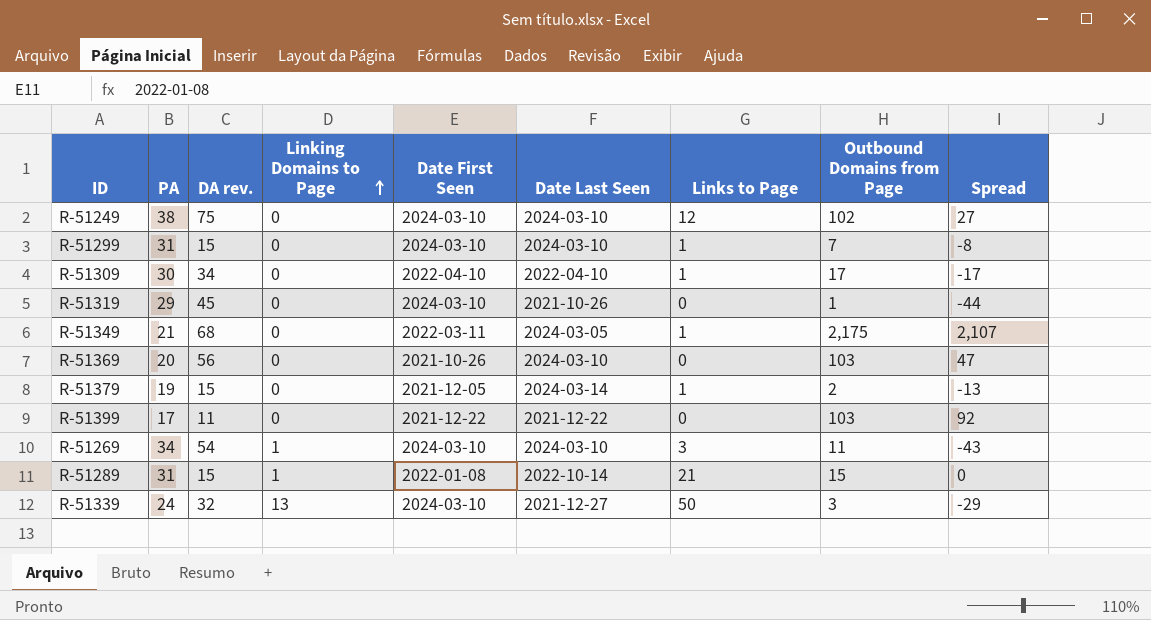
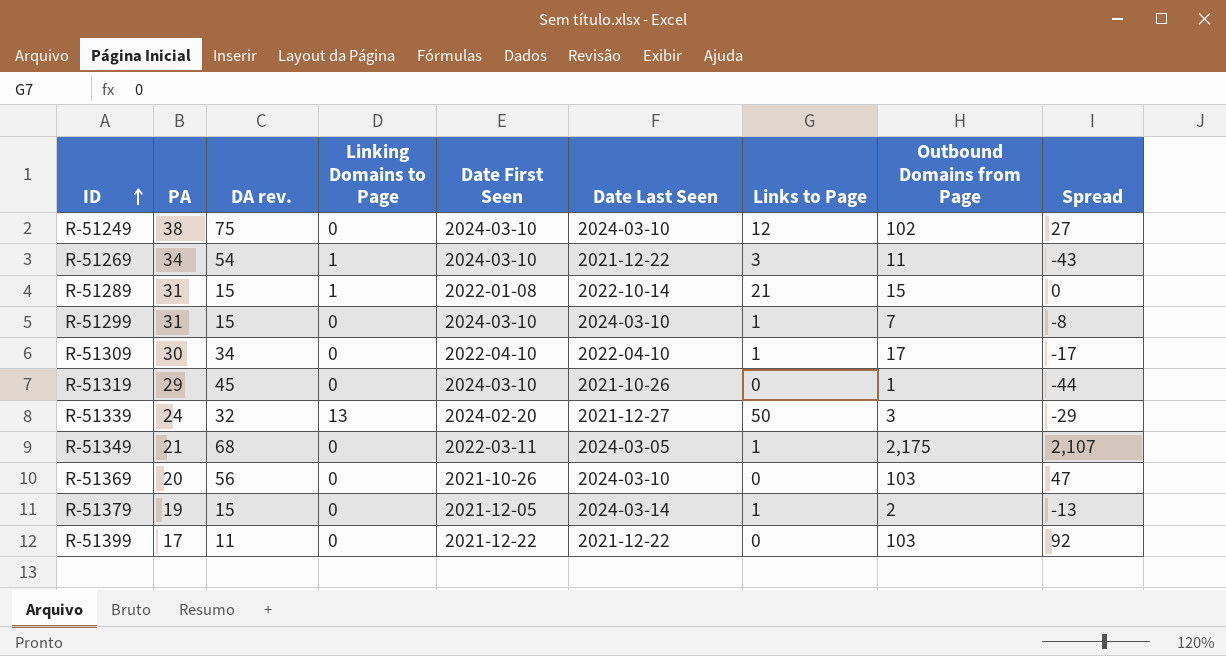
row order: Linking Domains to Page ascending -> ID ascending
R-51269 | Date Last Seen: 2024-03-10 -> 2021-12-22
R-51339 | Date First Seen: 2024-03-10 -> 2024-02-20

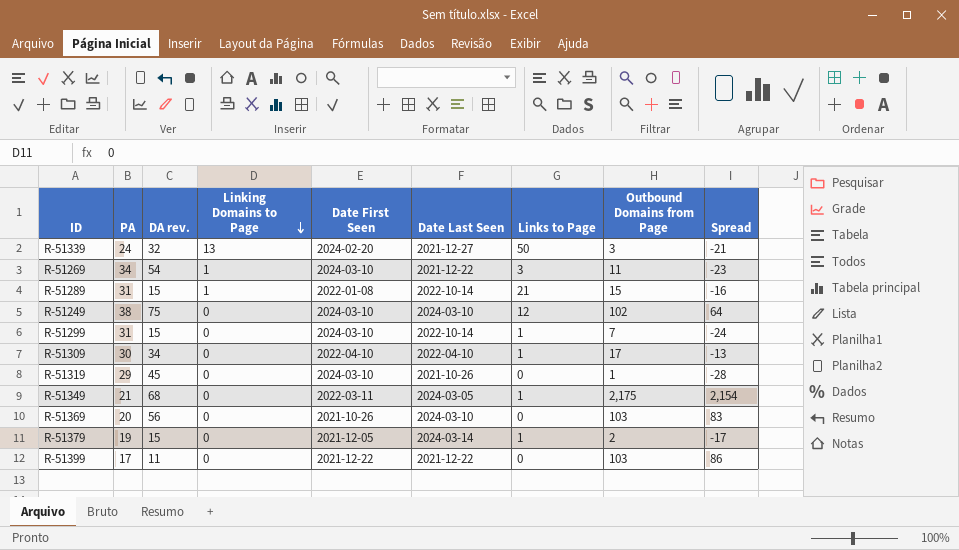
row order: ID ascending -> Linking Domains to Page descending
column Spread | formula: [Outbound Domains from Page] - [DA rev.] -> [Outbound Domains from Page] - [PA]
R-51299 | Date Last Seen: 2024-03-10 -> 2022-10-14

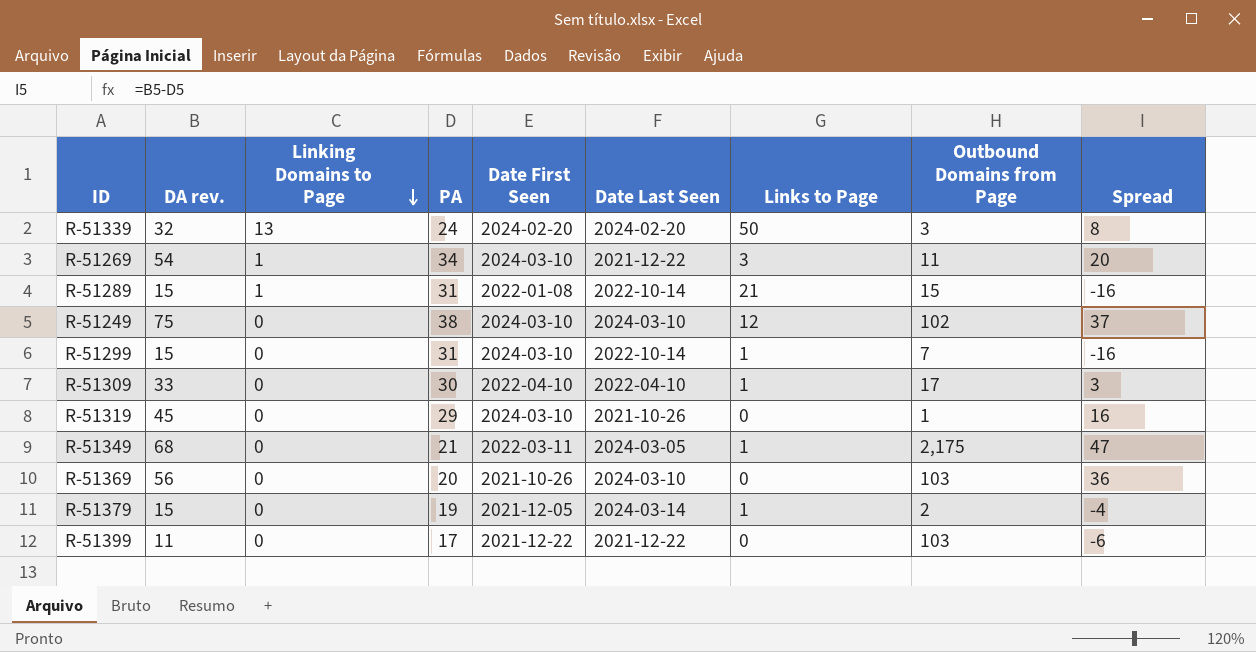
column PA | position: 2 -> 4
column Spread | formula: [Outbound Domains from Page] - [PA] -> [DA rev.] - [PA]
R-51339 | Date Last Seen: 2021-12-27 -> 2024-02-20
R-51309 | DA rev.: 34 -> 33

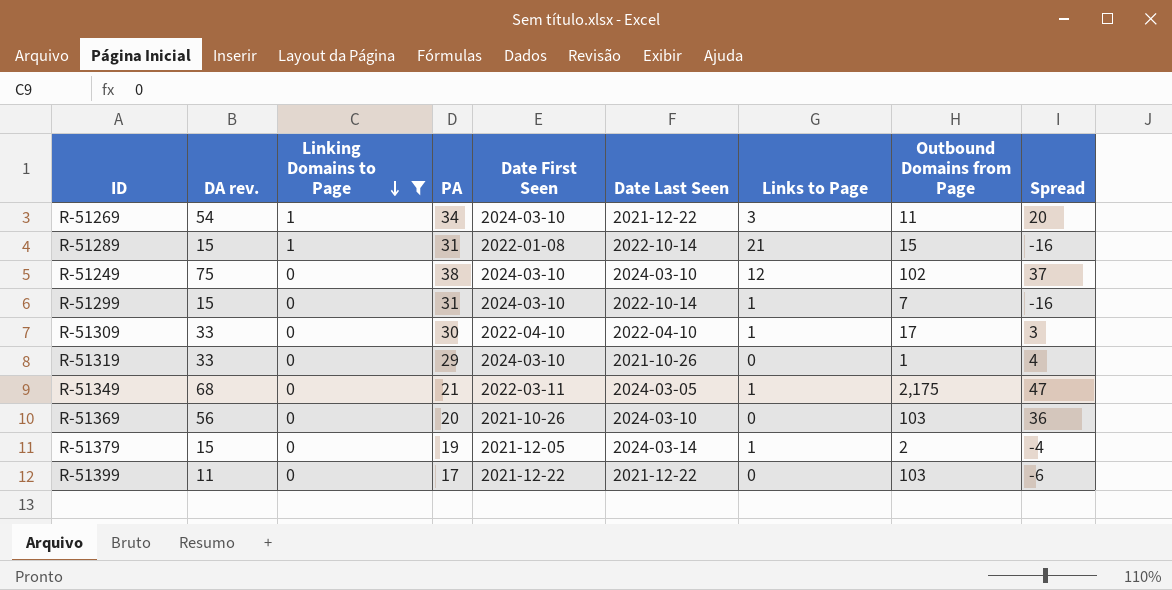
filter: none -> Linking Domains to Page != 13
R-51319 | DA rev.: 45 -> 33
R-51319 | Spread: 16 -> 4

